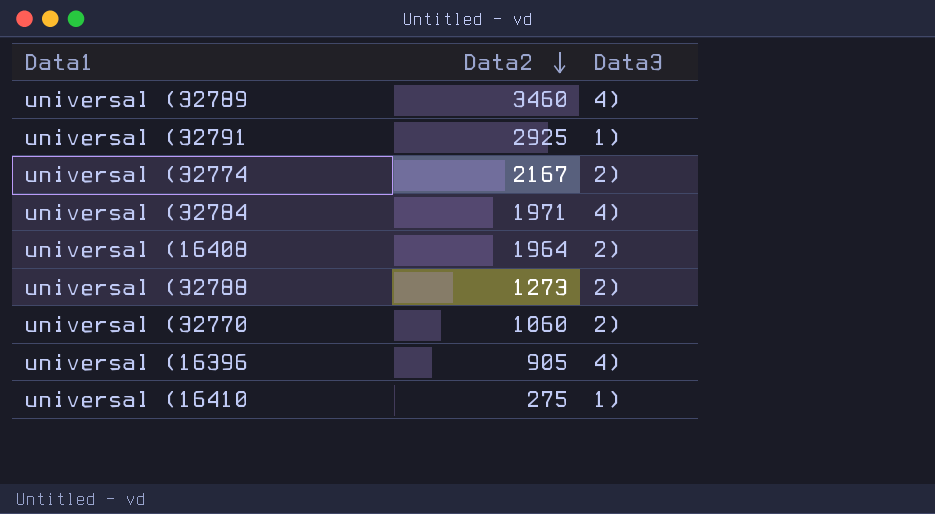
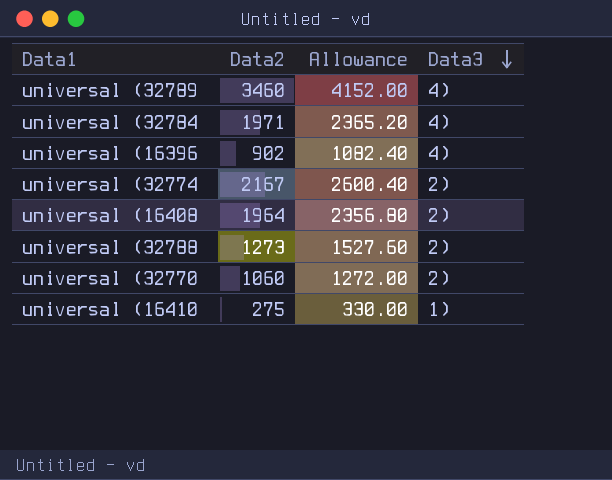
row order: Data2 descending -> Data3 descending
column Allowance | formula: none -> [Data2] * 1.2
row universal (32791: 2925 | 1) -> none
universal (16396 | Data2: 905 -> 902

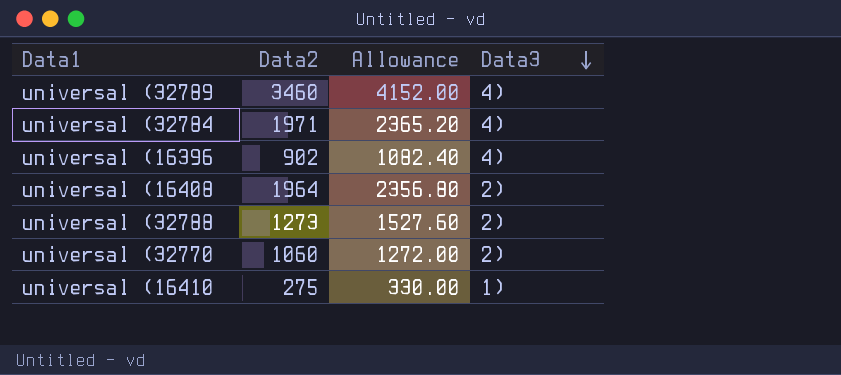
row universal (32774: 2167 | 2600.40 | 2) -> none

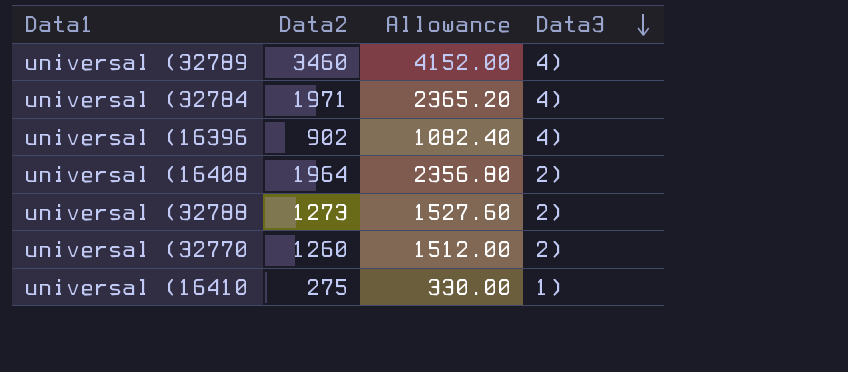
universal (32770 | Data2: 1060 -> 1260
universal (32770 | Allowance: 1272.00 -> 1512.00

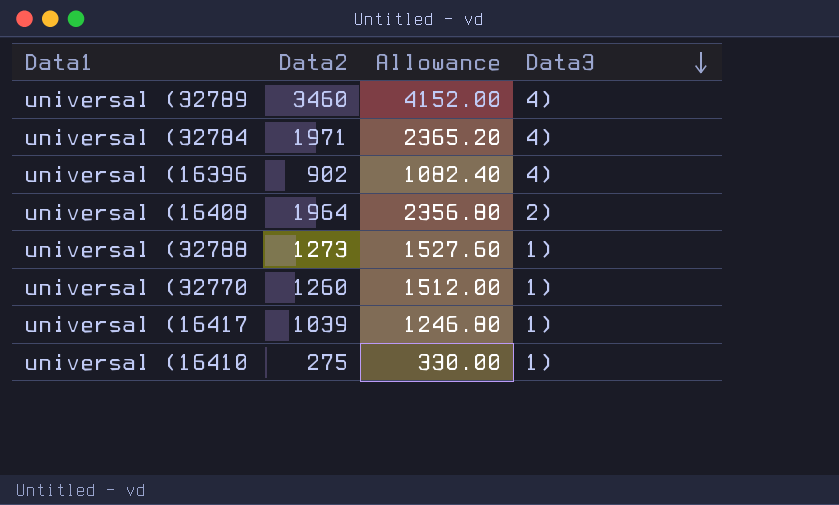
universal (32788 | Data3: 2) -> 1)
universal (32770 | Data3: 2) -> 1)
row universal (16417: none -> 1039 | 1246.80 | 1)

